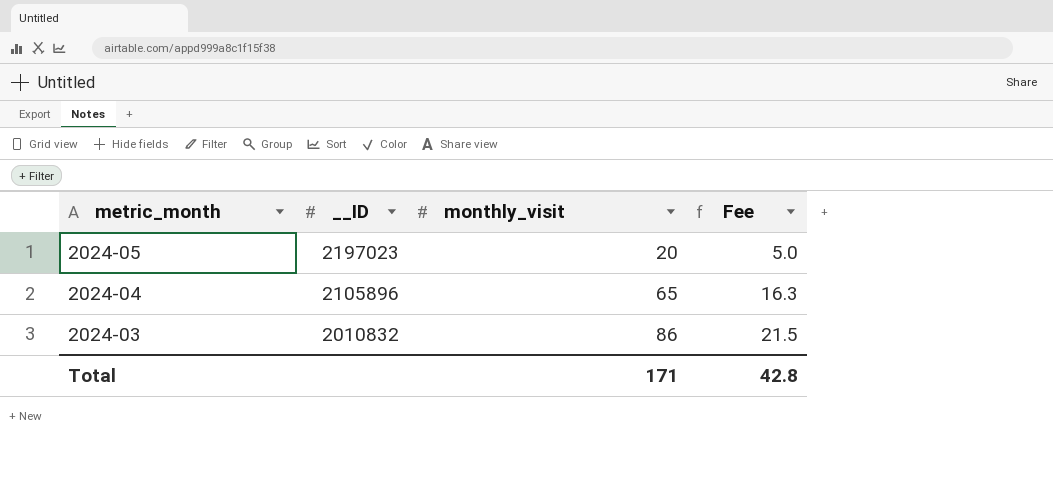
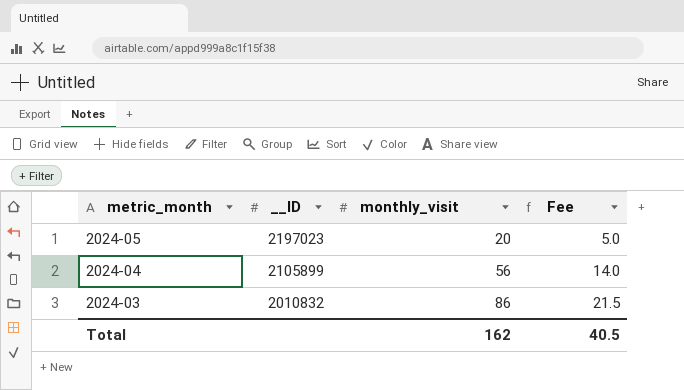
2024-04 | __ID: 2105896 -> 2105899
2024-04 | monthly_visit: 65 -> 56
2024-04 | Fee: 16.3 -> 14.0
Total | monthly_visit: 171 -> 162
Total | Fee: 42.8 -> 40.5

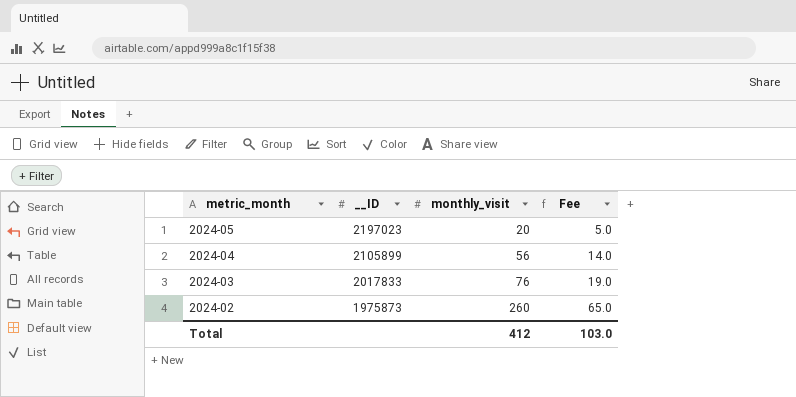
2024-03 | __ID: 2010832 -> 2017833
2024-03 | monthly_visit: 86 -> 76
2024-03 | Fee: 21.5 -> 19.0
row 2024-02: none -> 1975873 | 260 | 65.0
Total | monthly_visit: 162 -> 412
Total | Fee: 40.5 -> 103.0

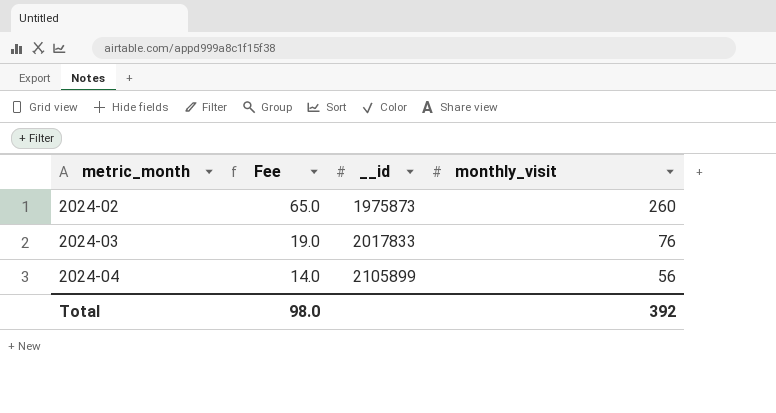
row order: metric_month descending -> metric_month ascending
column Fee | position: 4 -> 2
column name: __ID -> __id
row 2024-05: 2197023 | 20 | 5.0 -> none
Total | Fee: 103.0 -> 98.0
Total | monthly_visit: 412 -> 392

